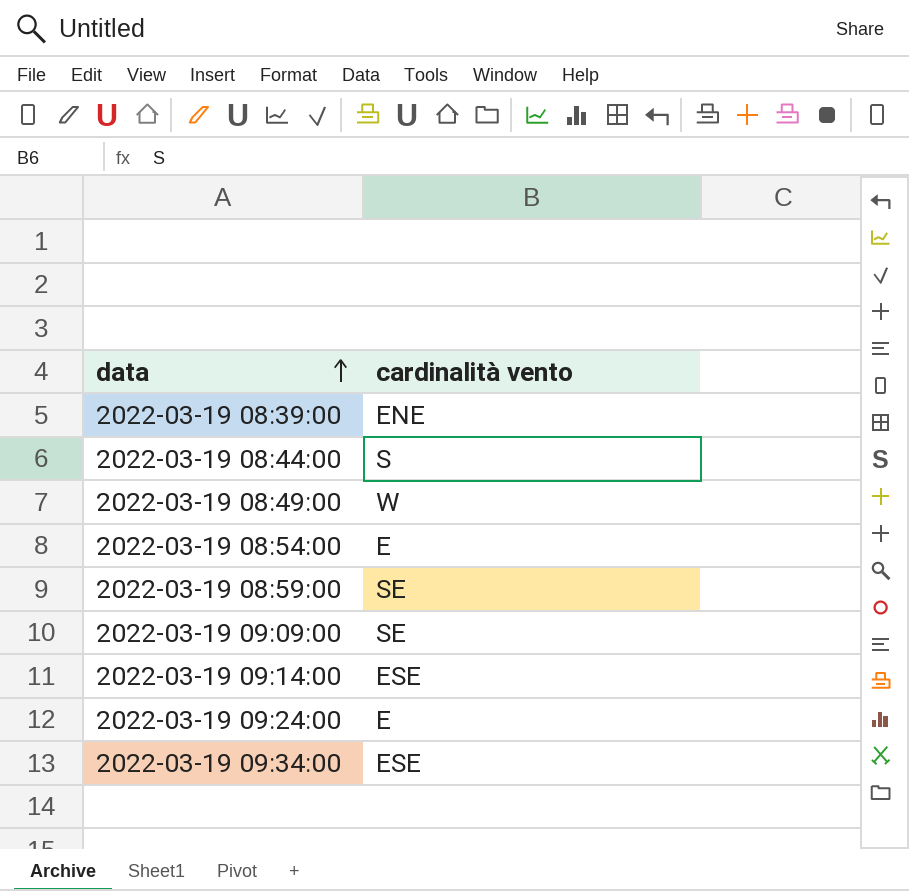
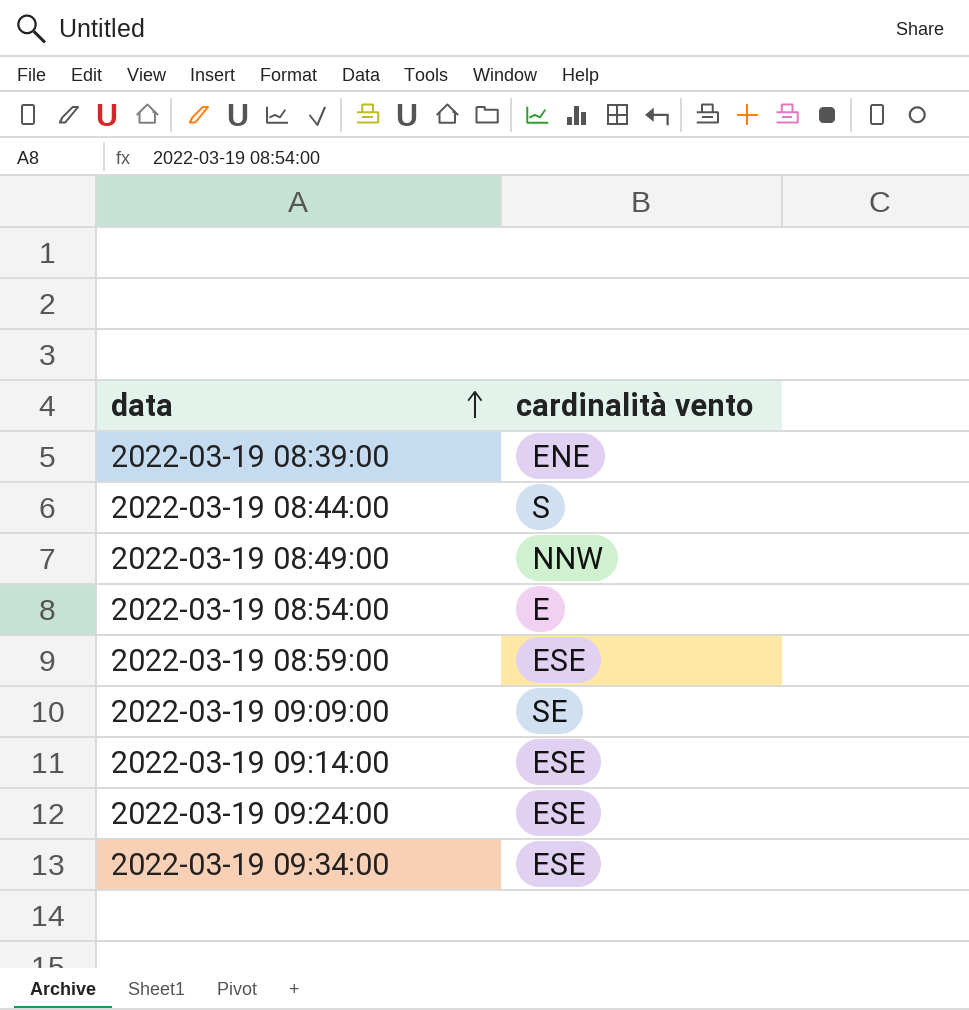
2022-03-19 08:49:00 | cardinalità vento: W -> NNW
2022-03-19 08:59:00 | cardinalità vento: SE -> ESE
2022-03-19 09:24:00 | cardinalità vento: E -> ESE

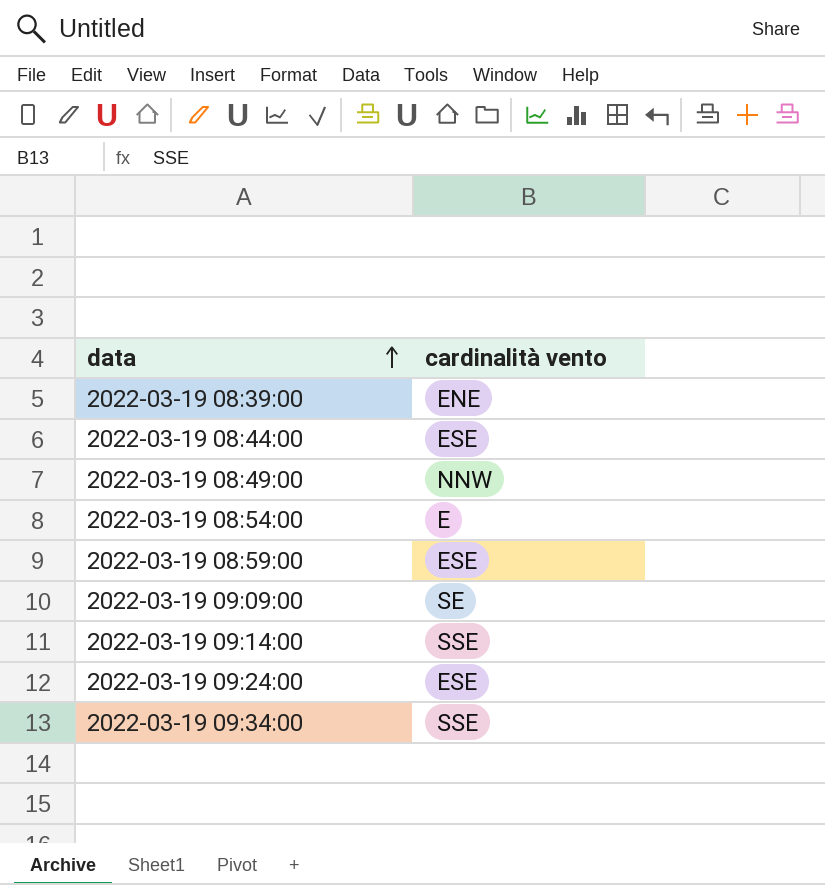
2022-03-19 08:44:00 | cardinalità vento: S -> ESE
2022-03-19 09:14:00 | cardinalità vento: ESE -> SSE
2022-03-19 09:34:00 | cardinalità vento: ESE -> SSE

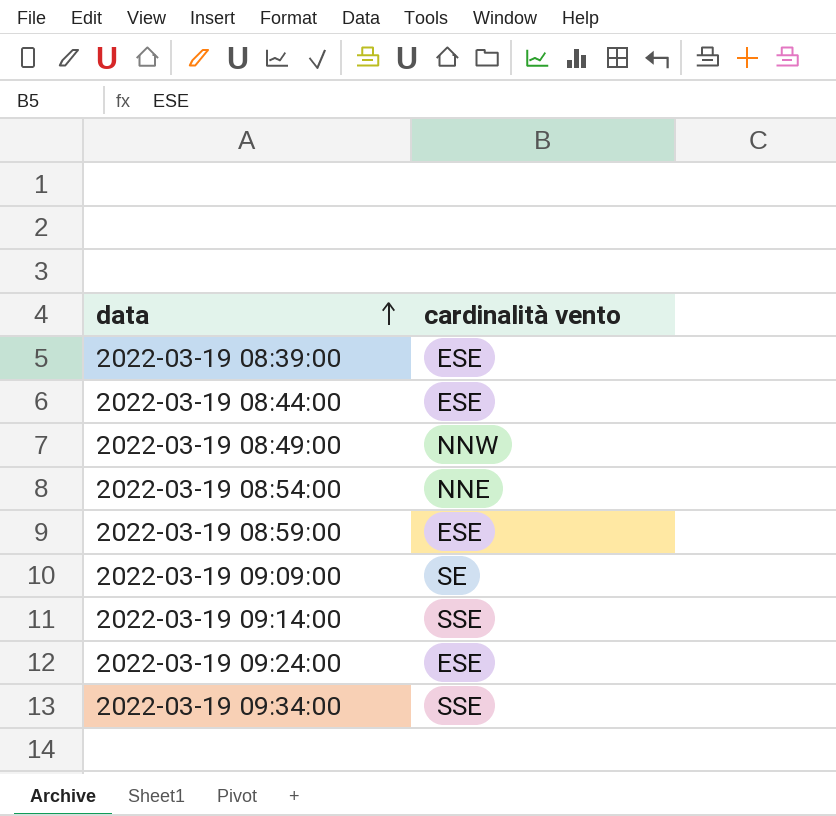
2022-03-19 08:39:00 | cardinalità vento: ENE -> ESE
2022-03-19 08:54:00 | cardinalità vento: E -> NNE

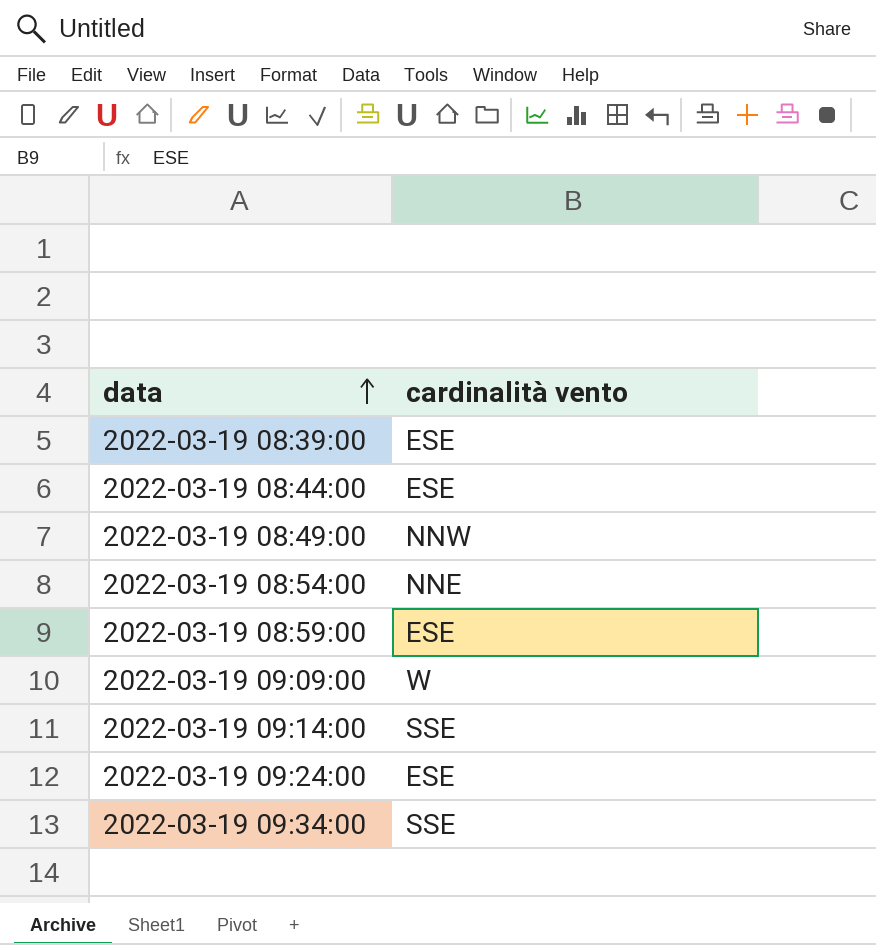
2022-03-19 09:09:00 | cardinalità vento: SE -> W

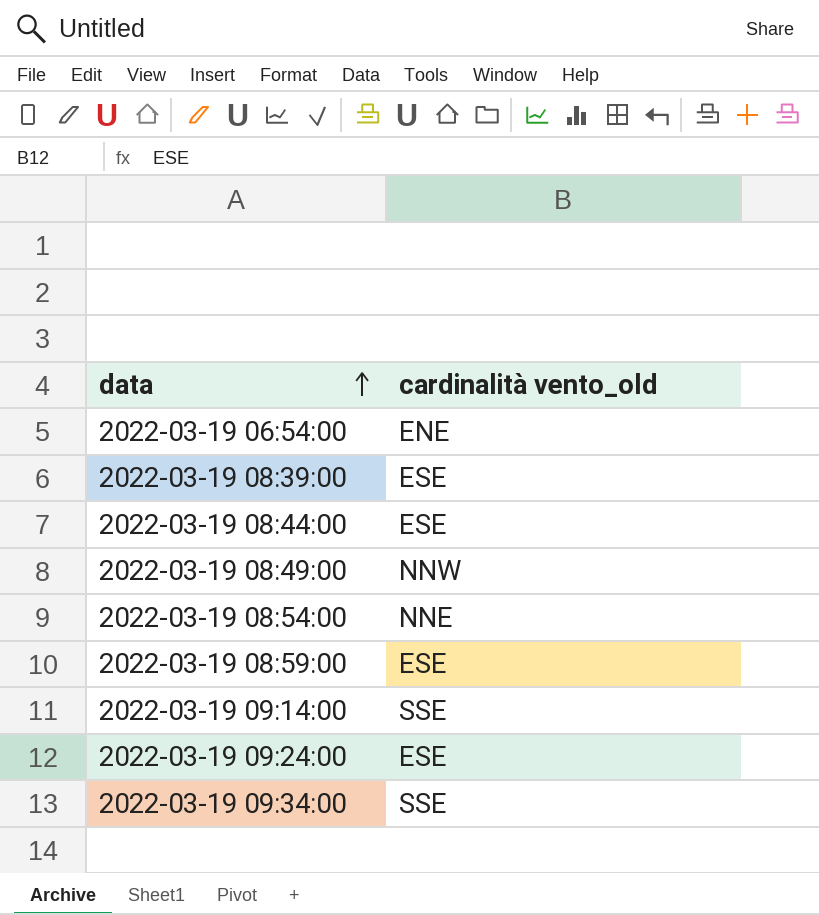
column name: cardinalità vento -> cardinalità vento_old
row 2022-03-19 09:09:00: W -> none
row 2022-03-19 06:54:00: none -> ENE

